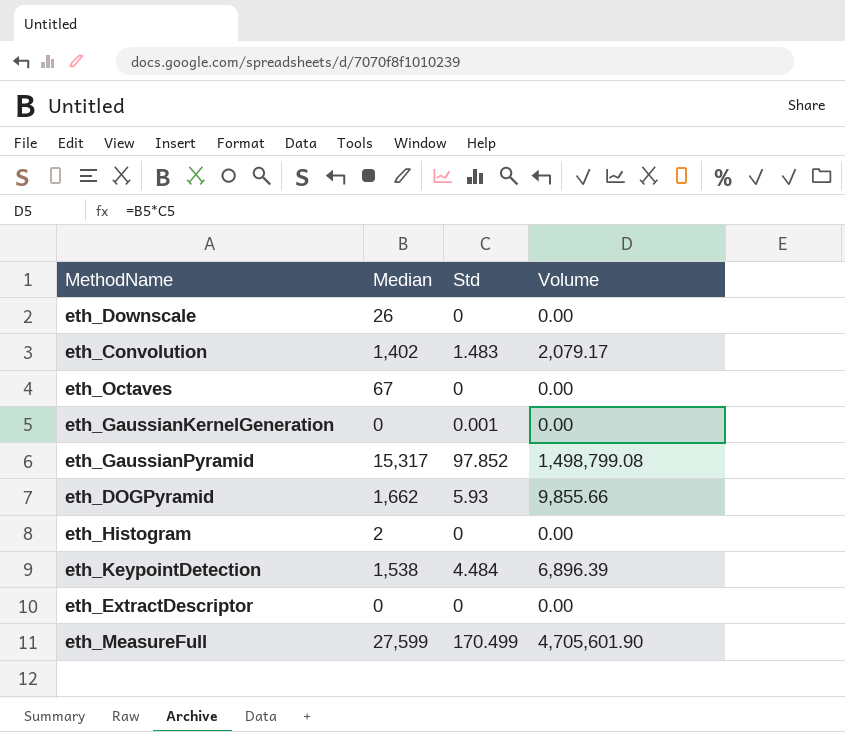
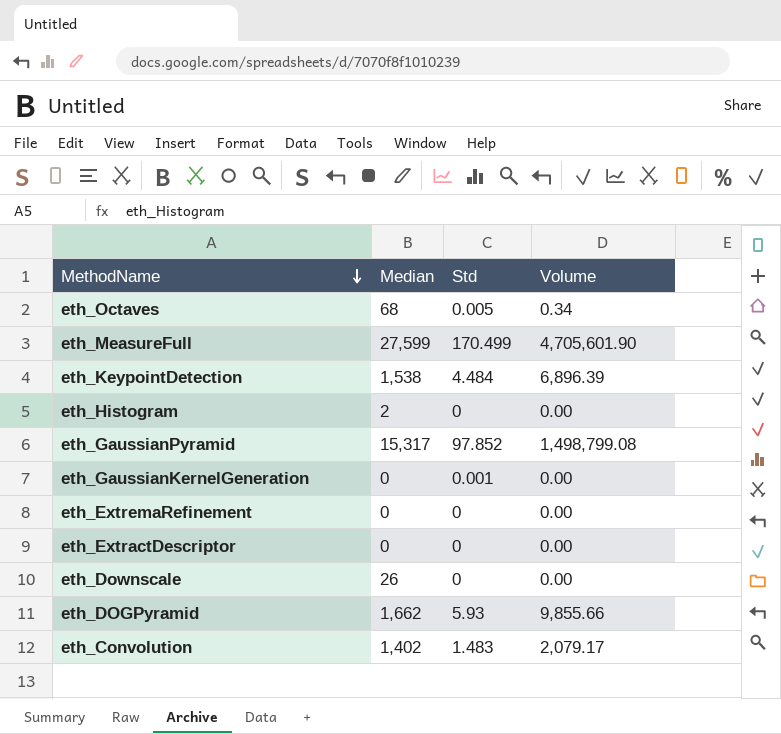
row order: none -> MethodName descending
eth_Octaves | Median: 67 -> 68
eth_Octaves | Std: 0 -> 0.005
eth_Octaves | Volume: 0.00 -> 0.34
row eth_ExtremaRefinement: none -> 0 | 0 | 0.00

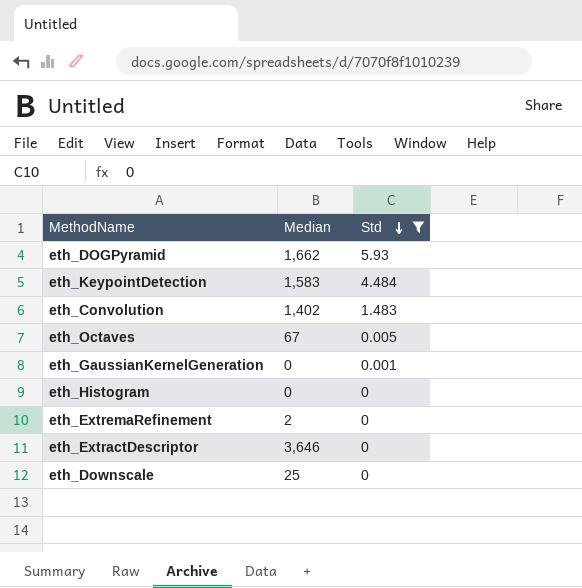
filter: none -> Std <= 5.93
row order: MethodName descending -> Std descending
column Volume | formula: [Median] * [Std] -> none
eth_KeypointDetection | Median: 1,538 -> 1,583
eth_Octaves | Median: 68 -> 67
eth_Histogram | Median: 2 -> 0
eth_ExtremaRefinement | Median: 0 -> 2
eth_ExtractDescriptor | Median: 0 -> 3,646
eth_Downscale | Median: 26 -> 25

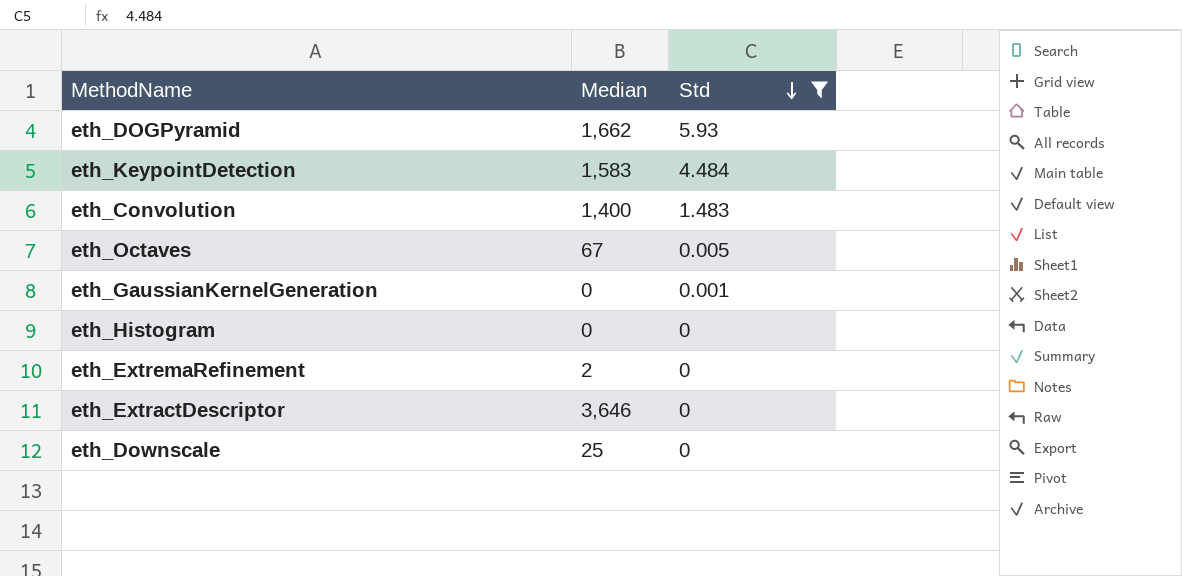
eth_Convolution | Median: 1,402 -> 1,400

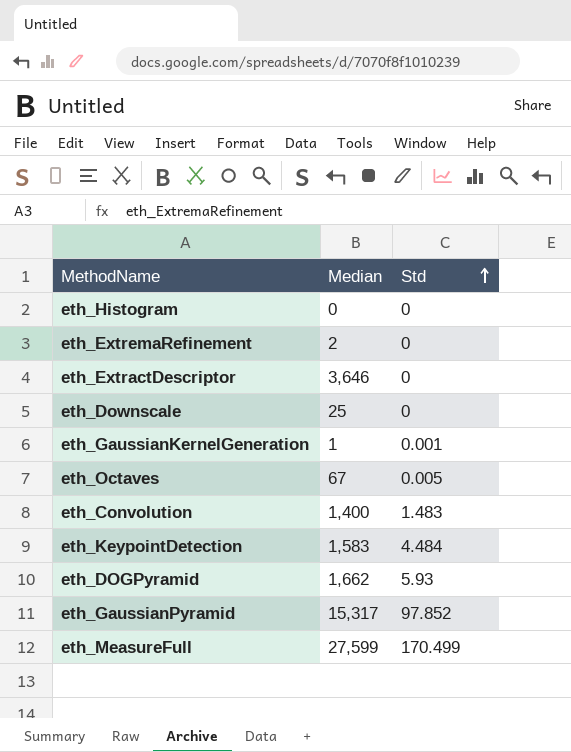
filter: Std <= 5.93 -> none
row order: Std descending -> Std ascending
eth_GaussianKernelGeneration | Median: 0 -> 1

